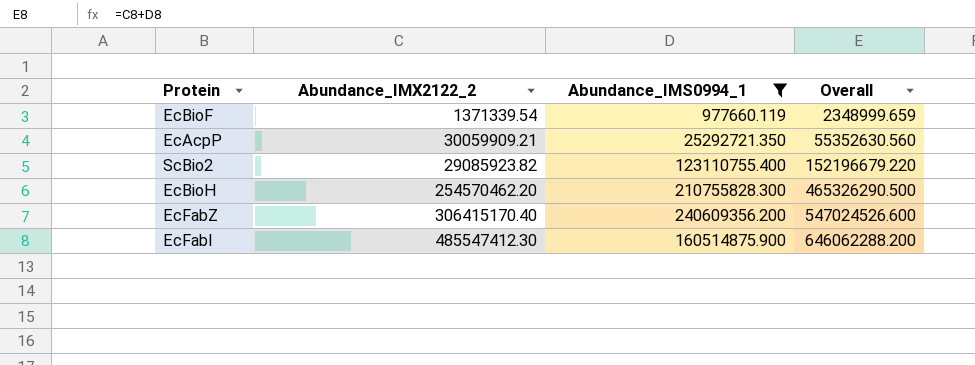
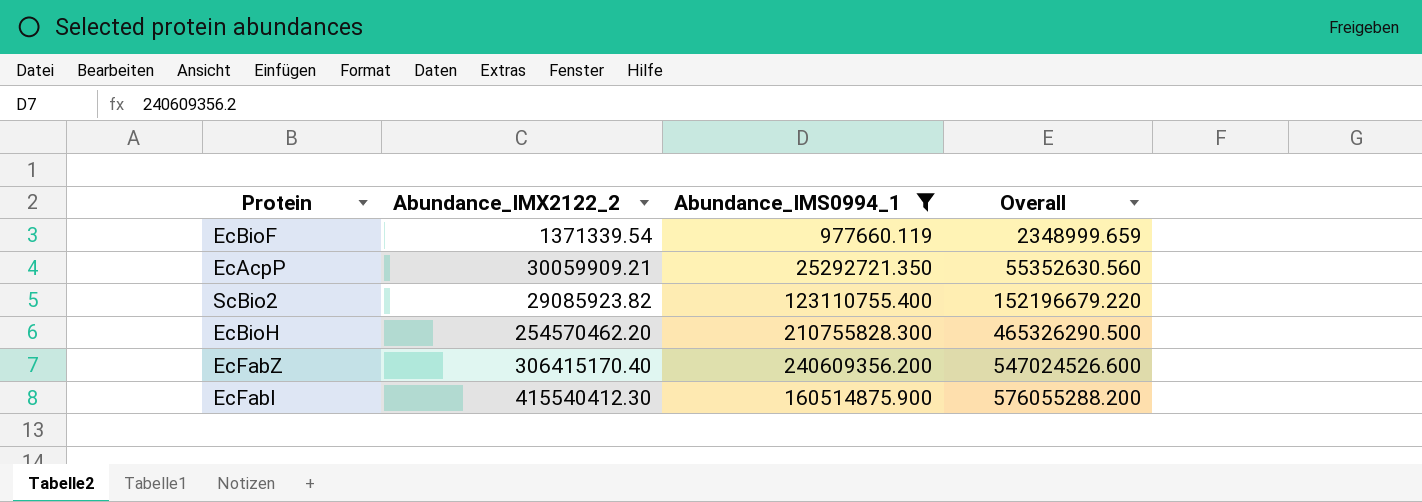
EcFabI | Abundance_IMX2122_2: 485547412.30 -> 415540412.30
EcFabI | Overall: 646062288.200 -> 576055288.200

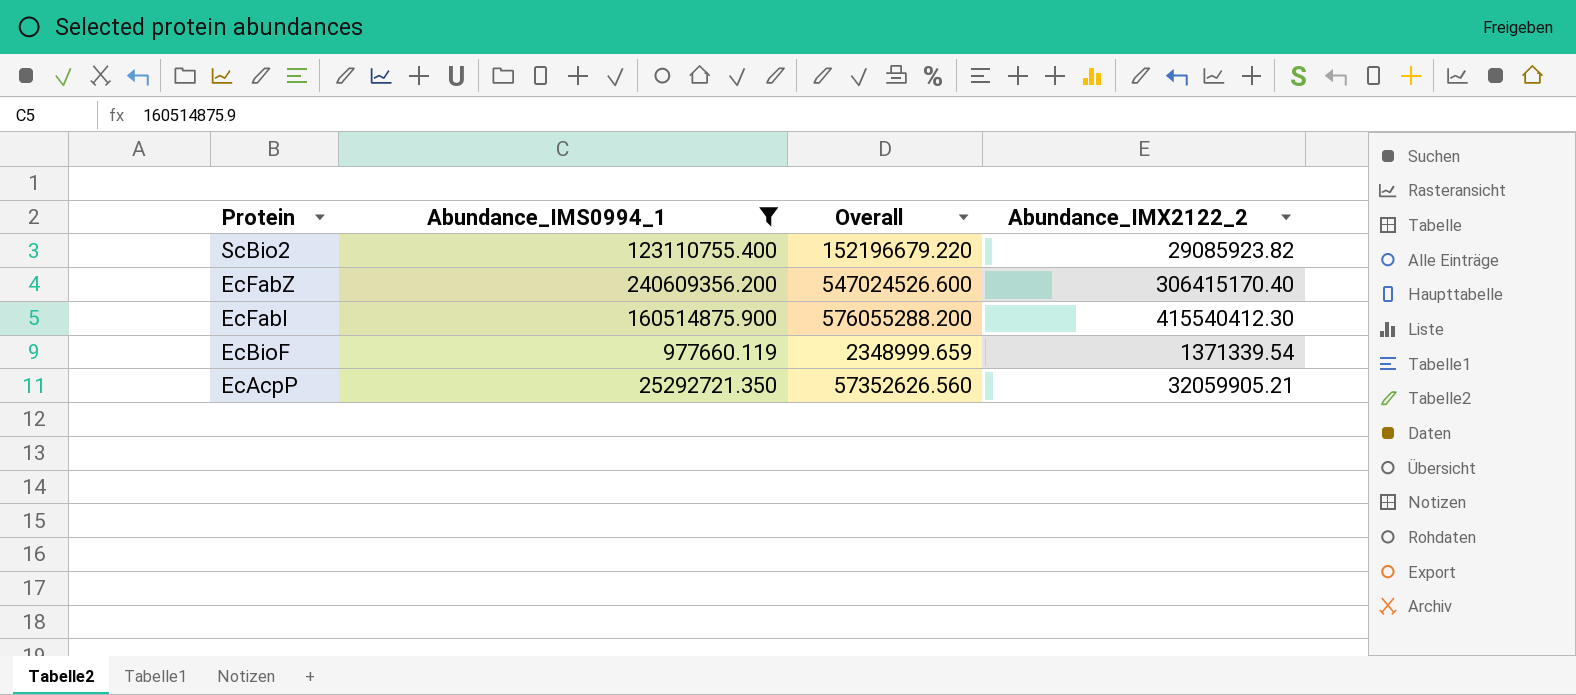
row order: Overall ascending -> Protein descending
column Abundance_IMX2122_2 | position: 2 -> 4
row EcBioH: 254570462.20 | 210755828.300 | 465326290.500 -> none
EcAcpP | Overall: 55352630.560 -> 57352626.560
EcAcpP | Abundance_IMX2122_2: 30059909.21 -> 32059905.21

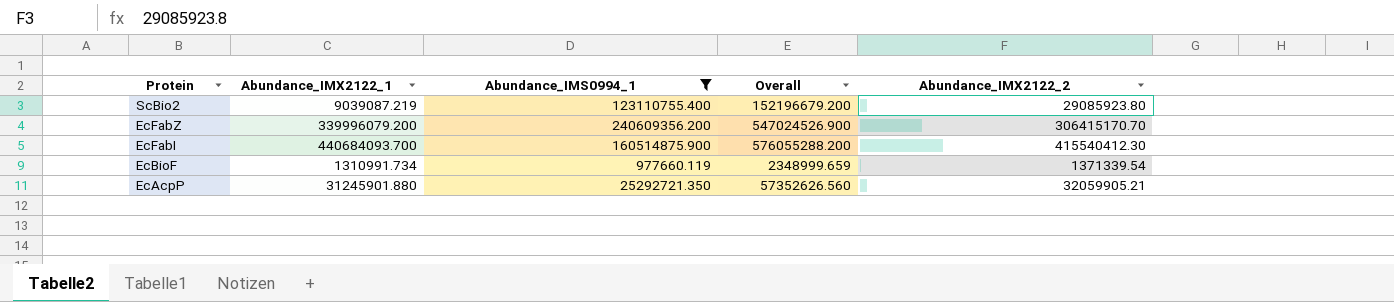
column Abundance_IMX2122_1 | position: none -> 2
ScBio2 | Overall: 152196679.220 -> 152196679.200
ScBio2 | Abundance_IMX2122_2: 29085923.82 -> 29085923.80
EcFabZ | Overall: 547024526.600 -> 547024526.900
EcFabZ | Abundance_IMX2122_2: 306415170.40 -> 306415170.70

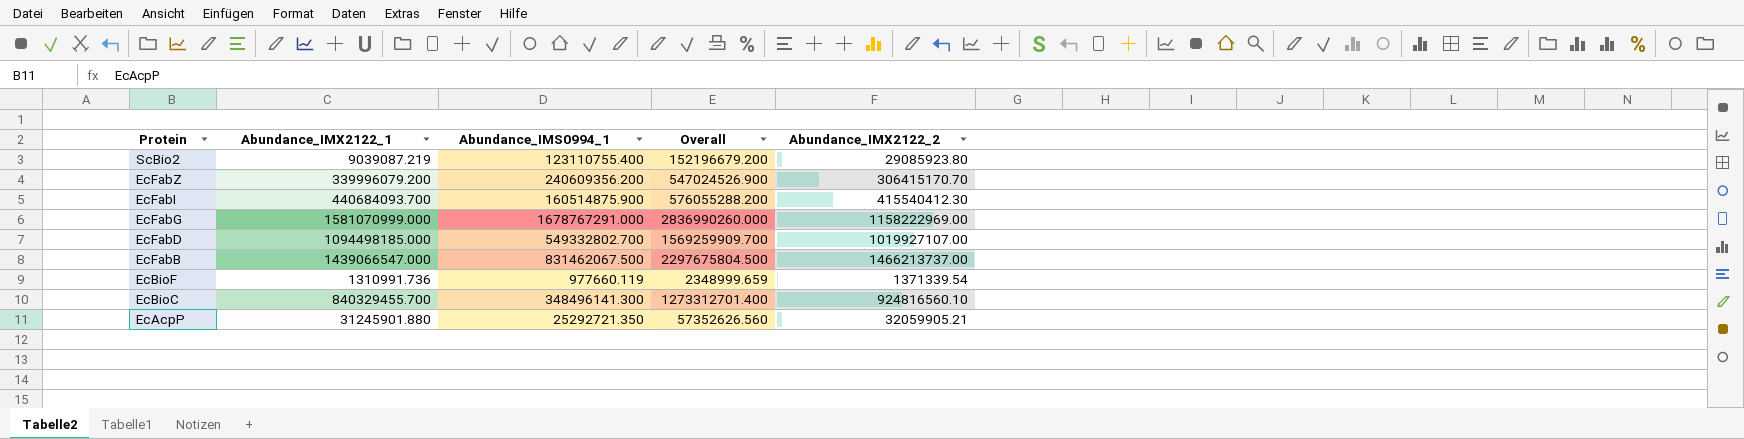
filter: Abundance_IMS0994_1 <= 240609356.200 -> none
EcBioF | Abundance_IMX2122_1: 1310991.734 -> 1310991.736

